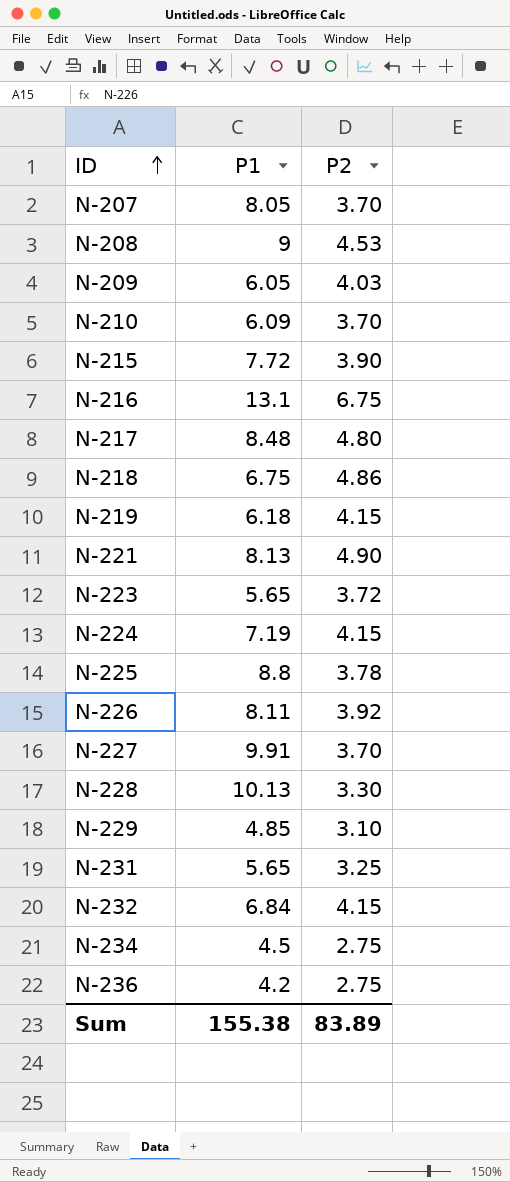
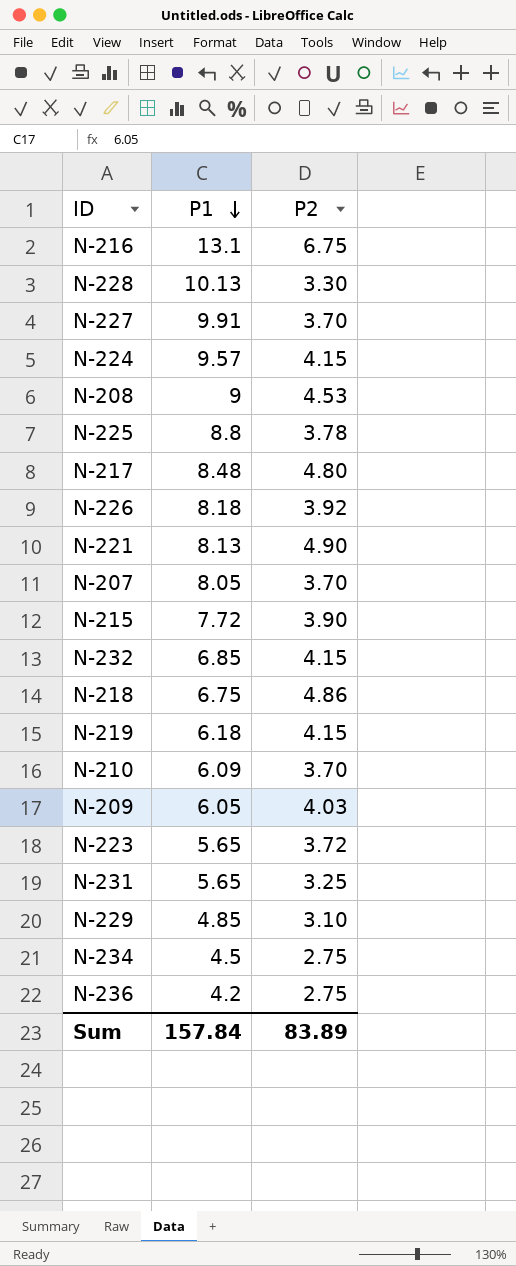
row order: ID ascending -> P1 descending
N-224 | P1: 7.19 -> 9.57
N-226 | P1: 8.11 -> 8.18
N-232 | P1: 6.84 -> 6.85
Sum | P1: 155.38 -> 157.84

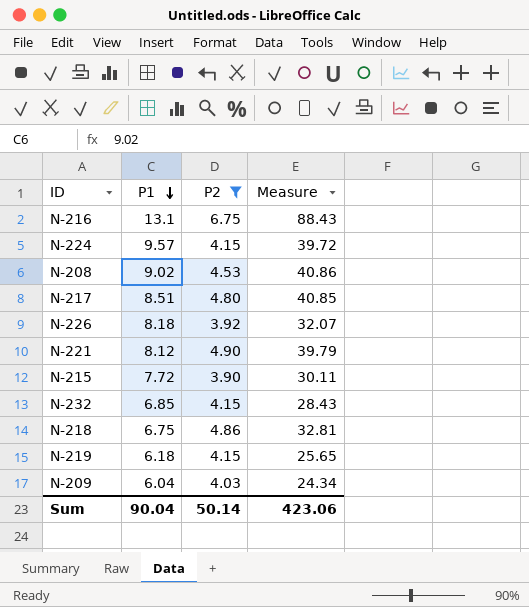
filter: none -> P2 >= 3.90
column Measure | formula: none -> [P1] * [P2]
N-208 | P1: 9 -> 9.02
N-217 | P1: 8.48 -> 8.51
N-221 | P1: 8.13 -> 8.12
N-209 | P1: 6.05 -> 6.04
Sum | P1: 157.84 -> 90.04
Sum | P2: 83.89 -> 50.14

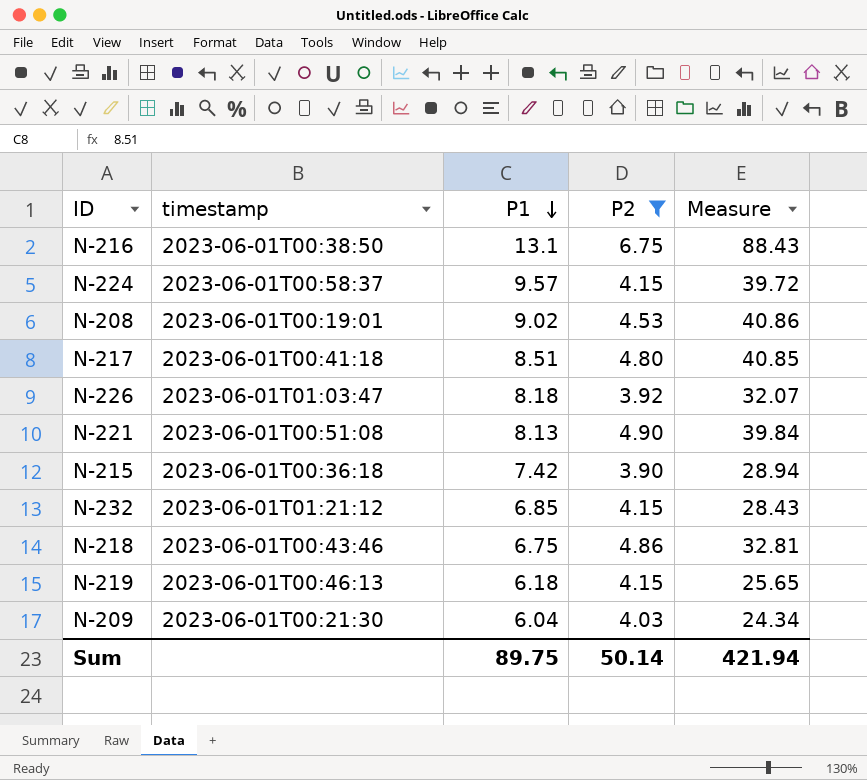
column timestamp | position: none -> 2
N-221 | P1: 8.12 -> 8.13
N-221 | Measure: 39.79 -> 39.84
N-215 | P1: 7.72 -> 7.42
N-215 | Measure: 30.11 -> 28.94
Sum | P1: 90.04 -> 89.75
Sum | Measure: 423.06 -> 421.94

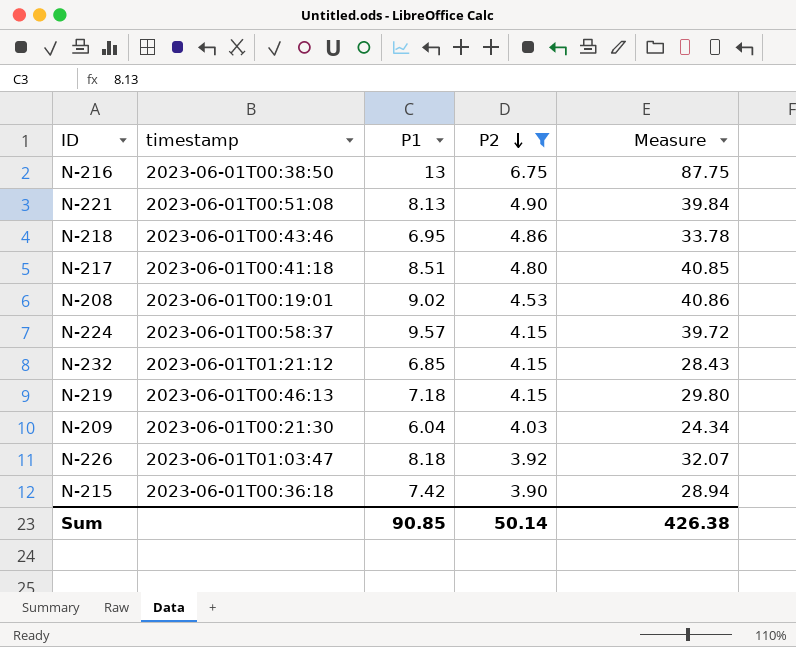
row order: P1 descending -> P2 descending
N-216 | P1: 13.1 -> 13
N-216 | Measure: 88.43 -> 87.75
N-218 | P1: 6.75 -> 6.95
N-218 | Measure: 32.81 -> 33.78
N-219 | P1: 6.18 -> 7.18
N-219 | Measure: 25.65 -> 29.80
Sum | P1: 89.75 -> 90.85
Sum | Measure: 421.94 -> 426.38

